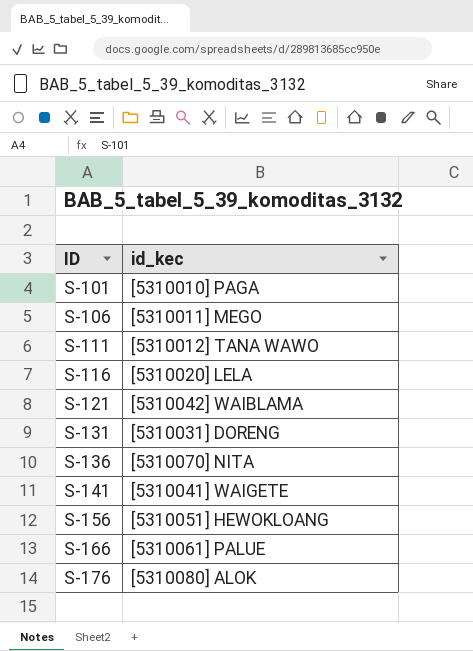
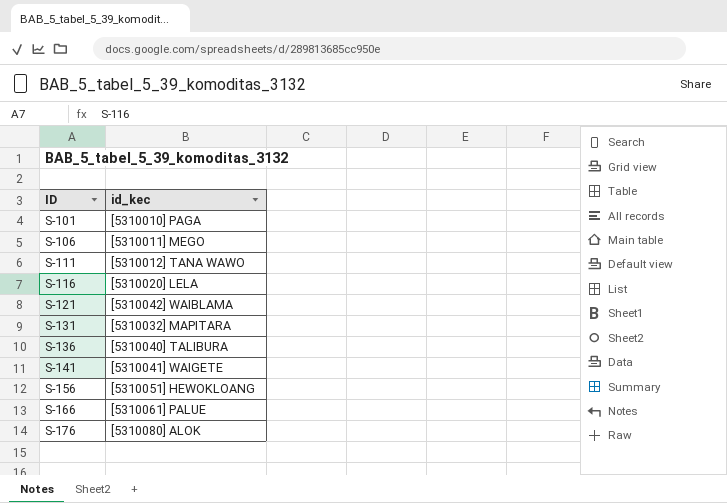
S-131 | id_kec: [5310031] DORENG -> [5310032] MAPITARA
S-136 | id_kec: [5310070] NITA -> [5310040] TALIBURA

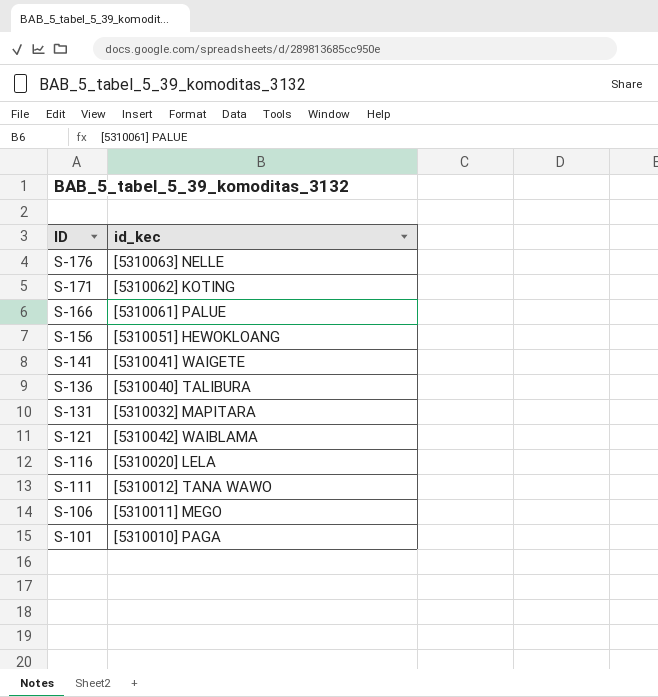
row order: ID ascending -> ID descending
S-176 | id_kec: [5310080] ALOK -> [5310063] NELLE
row S-171: none -> [5310062] KOTING

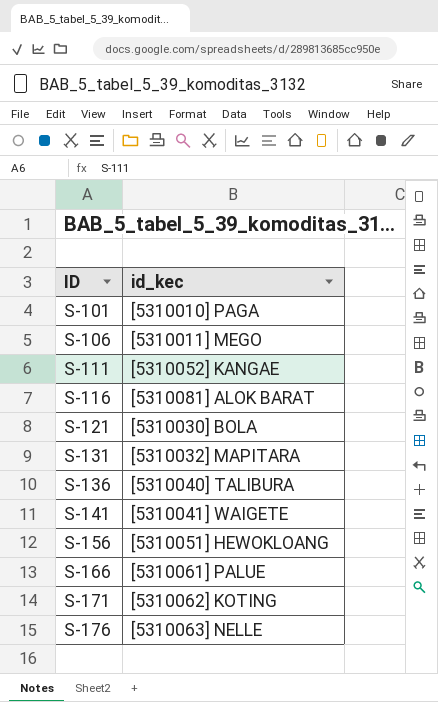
row order: ID descending -> ID ascending
S-111 | id_kec: [5310012] TANA WAWO -> [5310052] KANGAE
S-116 | id_kec: [5310020] LELA -> [5310081] ALOK BARAT
S-121 | id_kec: [5310042] WAIBLAMA -> [5310030] BOLA

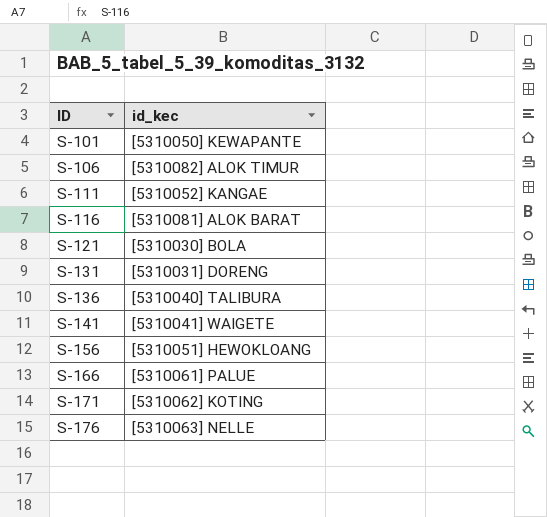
S-101 | id_kec: [5310010] PAGA -> [5310050] KEWAPANTE
S-106 | id_kec: [5310011] MEGO -> [5310082] ALOK TIMUR
S-131 | id_kec: [5310032] MAPITARA -> [5310031] DORENG

